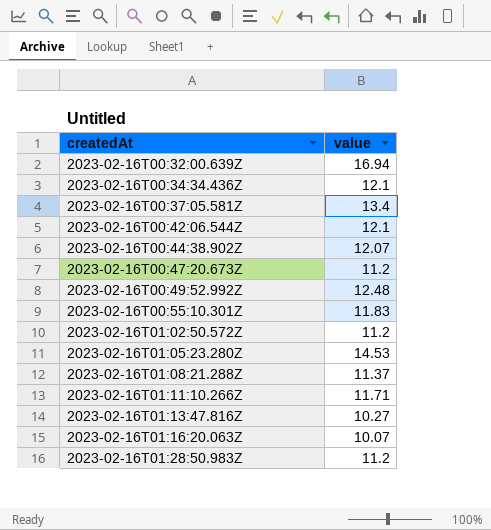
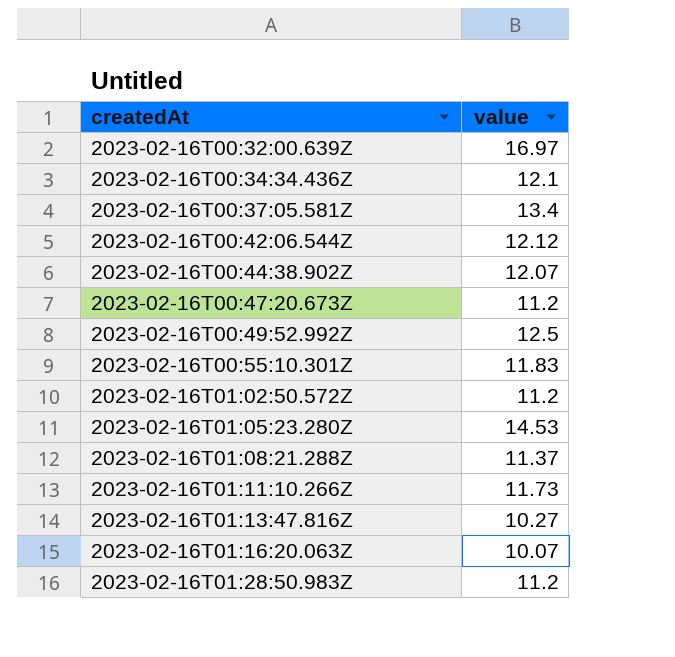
2023-02-16T00:32:00.639Z | value: 16.94 -> 16.97
2023-02-16T00:42:06.544Z | value: 12.1 -> 12.12
2023-02-16T00:49:52.992Z | value: 12.48 -> 12.5
2023-02-16T01:11:10.266Z | value: 11.71 -> 11.73

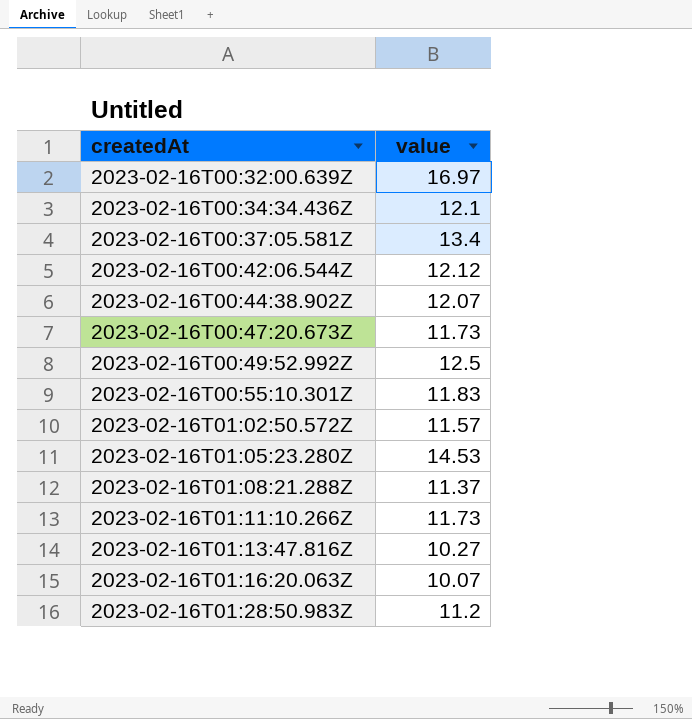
2023-02-16T00:47:20.673Z | value: 11.2 -> 11.73
2023-02-16T01:02:50.572Z | value: 11.2 -> 11.57

